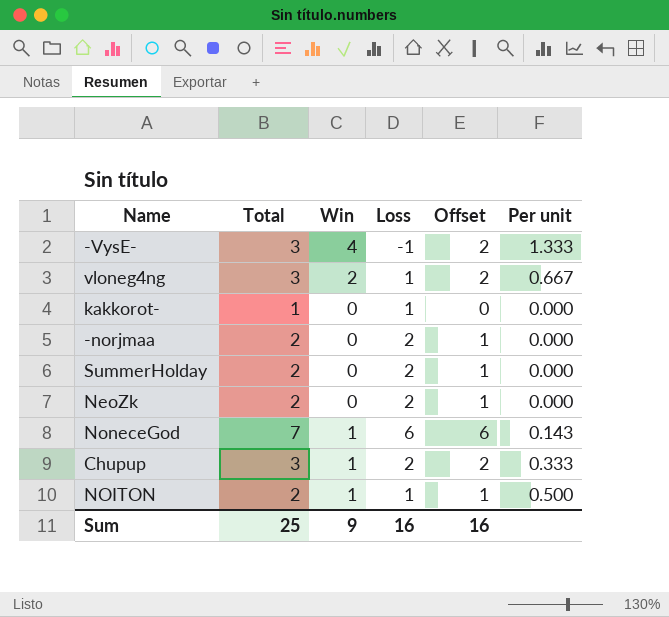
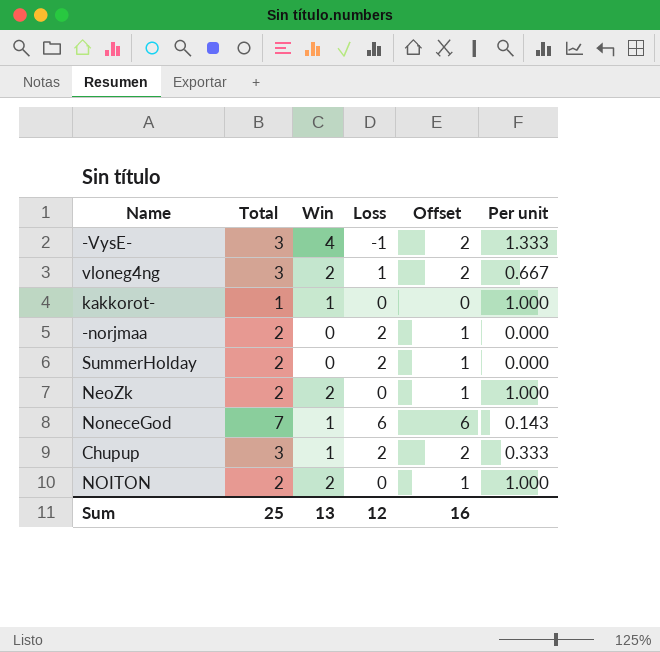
kakkorot- | Win: 0 -> 1
kakkorot- | Loss: 1 -> 0
kakkorot- | Per unit: 0.000 -> 1.000
NeoZk | Win: 0 -> 2
NeoZk | Loss: 2 -> 0
NeoZk | Per unit: 0.000 -> 1.000
NOITON | Win: 1 -> 2
NOITON | Loss: 1 -> 0
NOITON | Per unit: 0.500 -> 1.000
Sum | Win: 9 -> 13
Sum | Loss: 16 -> 12

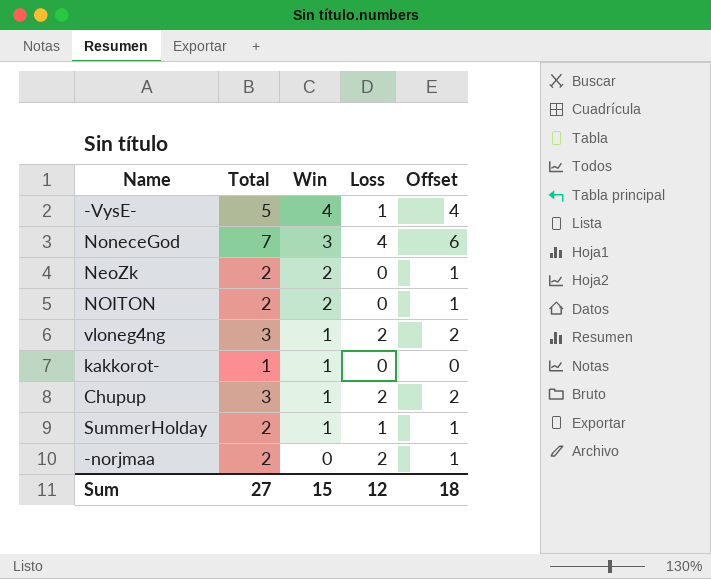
row order: none -> Win descending
column Per unit | formula: [Win] / [Total] -> none
-VysE- | Total: 3 -> 5
-VysE- | Loss: -1 -> 1
-VysE- | Offset: 2 -> 4
NoneceGod | Win: 1 -> 3
NoneceGod | Loss: 6 -> 4
vloneg4ng | Win: 2 -> 1
vloneg4ng | Loss: 1 -> 2
SummerHolday | Win: 0 -> 1
SummerHolday | Loss: 2 -> 1
Sum | Total: 25 -> 27
Sum | Win: 13 -> 15
Sum | Offset: 16 -> 18

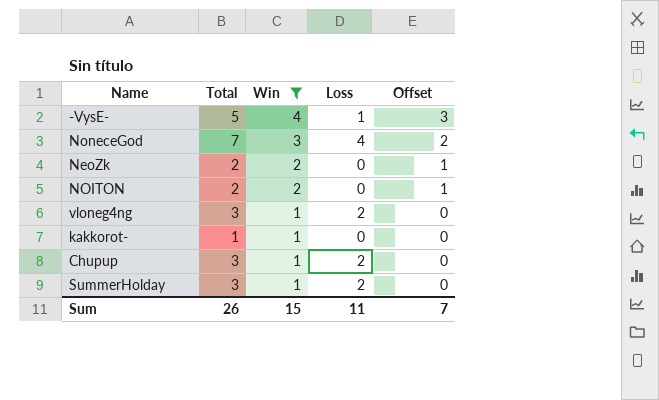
filter: none -> Win != 0
column Offset | formula: [Total] - 1 -> [Win] - 1
SummerHolday | Total: 2 -> 3
SummerHolday | Loss: 1 -> 2
Sum | Total: 27 -> 26
Sum | Loss: 12 -> 11
Sum | Offset: 18 -> 7

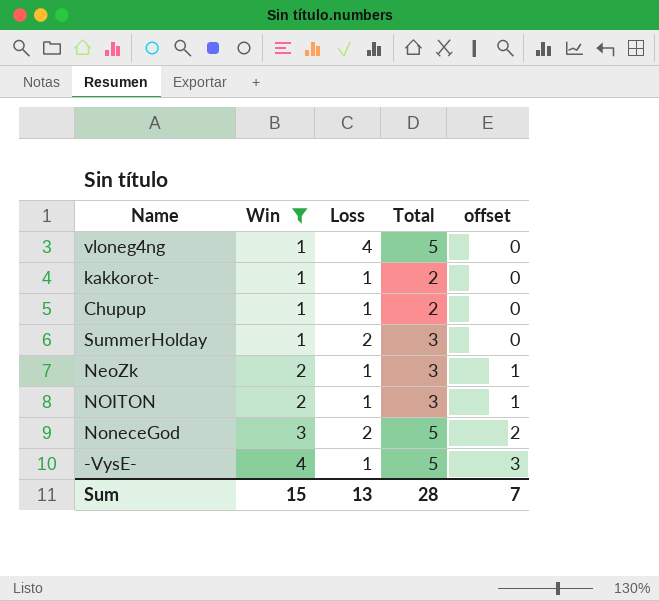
row order: Win descending -> Win ascending
column Total | position: 2 -> 4
column name: Offset -> offset
vloneg4ng | Loss: 2 -> 4
vloneg4ng | Total: 3 -> 5
kakkorot- | Loss: 0 -> 1
kakkorot- | Total: 1 -> 2
Chupup | Loss: 2 -> 1
Chupup | Total: 3 -> 2
NeoZk | Loss: 0 -> 1
NeoZk | Total: 2 -> 3
NOITON | Loss: 0 -> 1
NOITON | Total: 2 -> 3
NoneceGod | Loss: 4 -> 2
NoneceGod | Total: 7 -> 5
Sum | Loss: 11 -> 13
Sum | Total: 26 -> 28

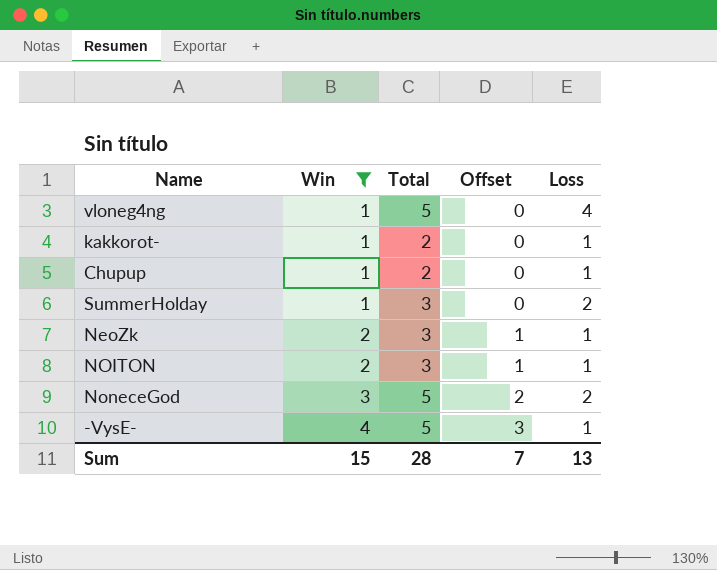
column name: offset -> Offset
column Loss | position: 3 -> 5

